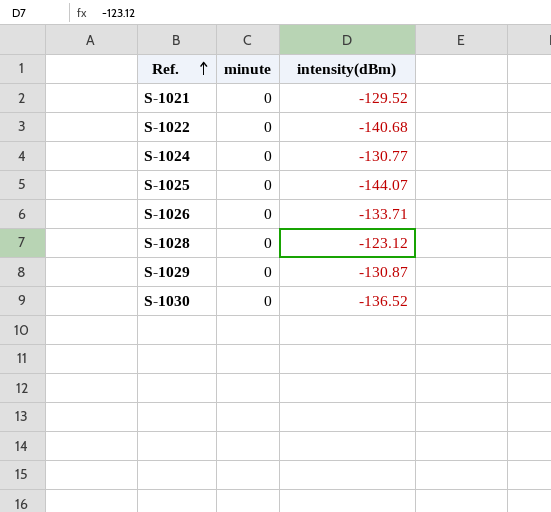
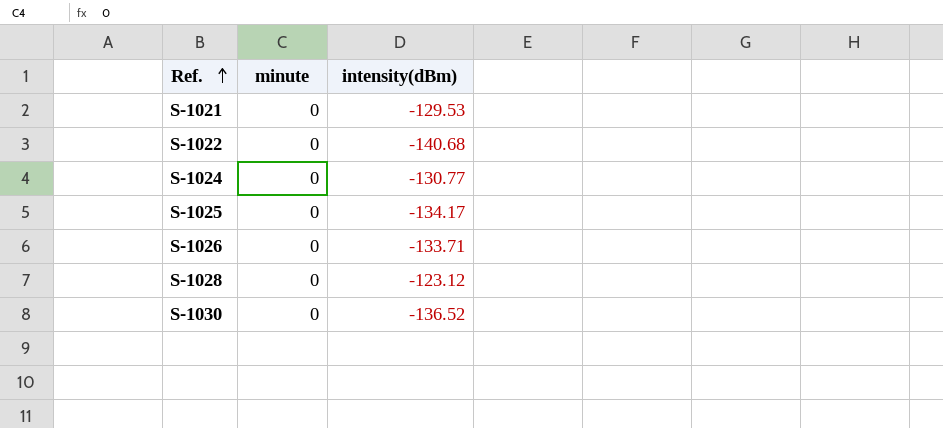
row S-1029: 0 | -130.87 -> none
S-1021 | intensity(dBm): -129.52 -> -129.53
S-1025 | intensity(dBm): -144.07 -> -134.17

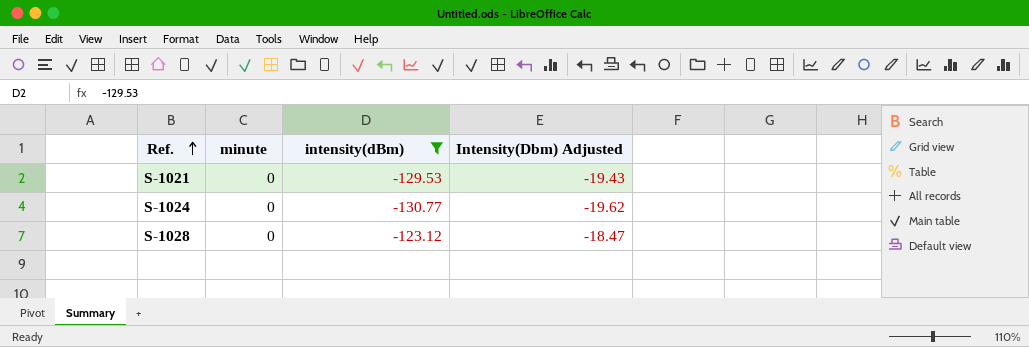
filter: none -> intensity(dBm) >= -130.77
column Intensity(Dbm) Adjusted | formula: none -> [intensity(dBm)] * 0.15

